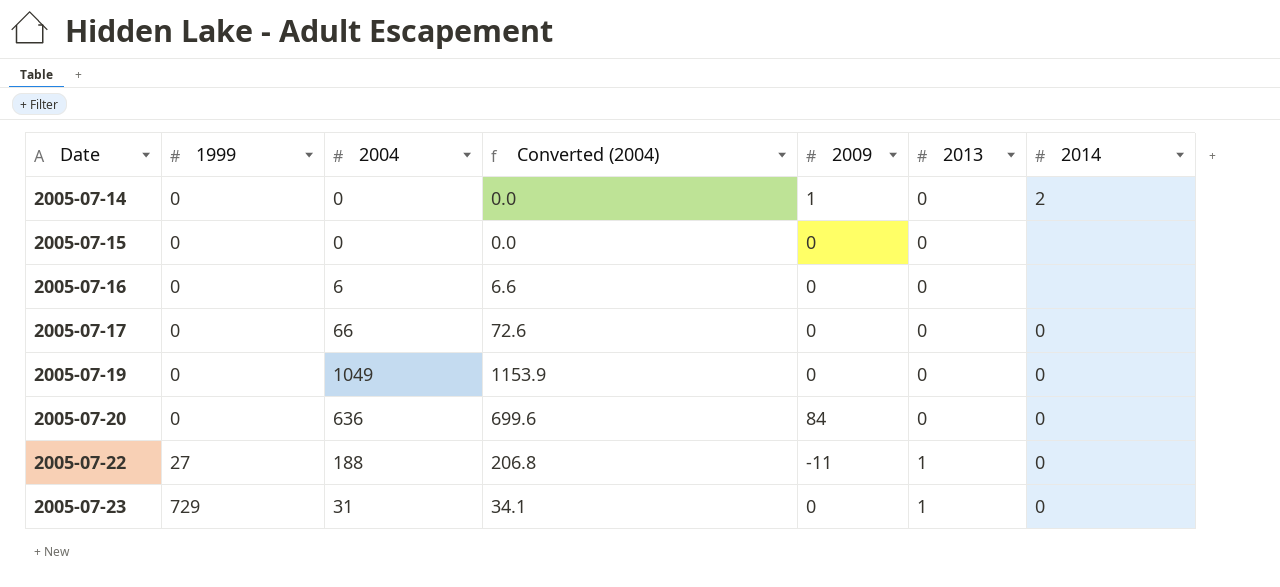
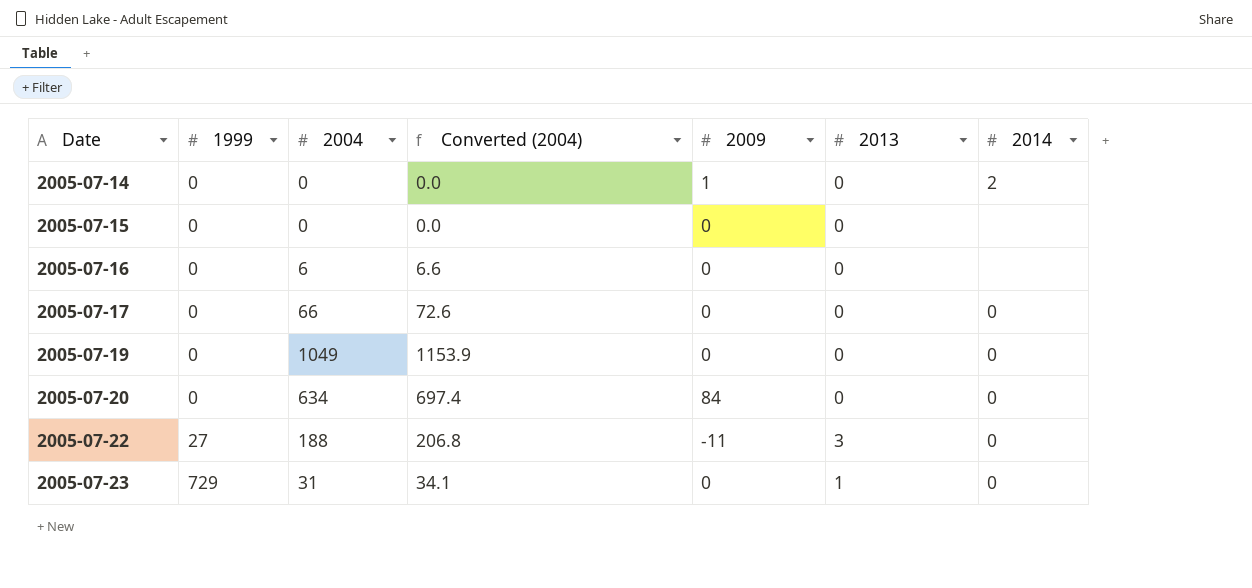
2005-07-20 | 2004: 636 -> 634
2005-07-20 | Converted (2004): 699.6 -> 697.4
2005-07-22 | 2013: 1 -> 3

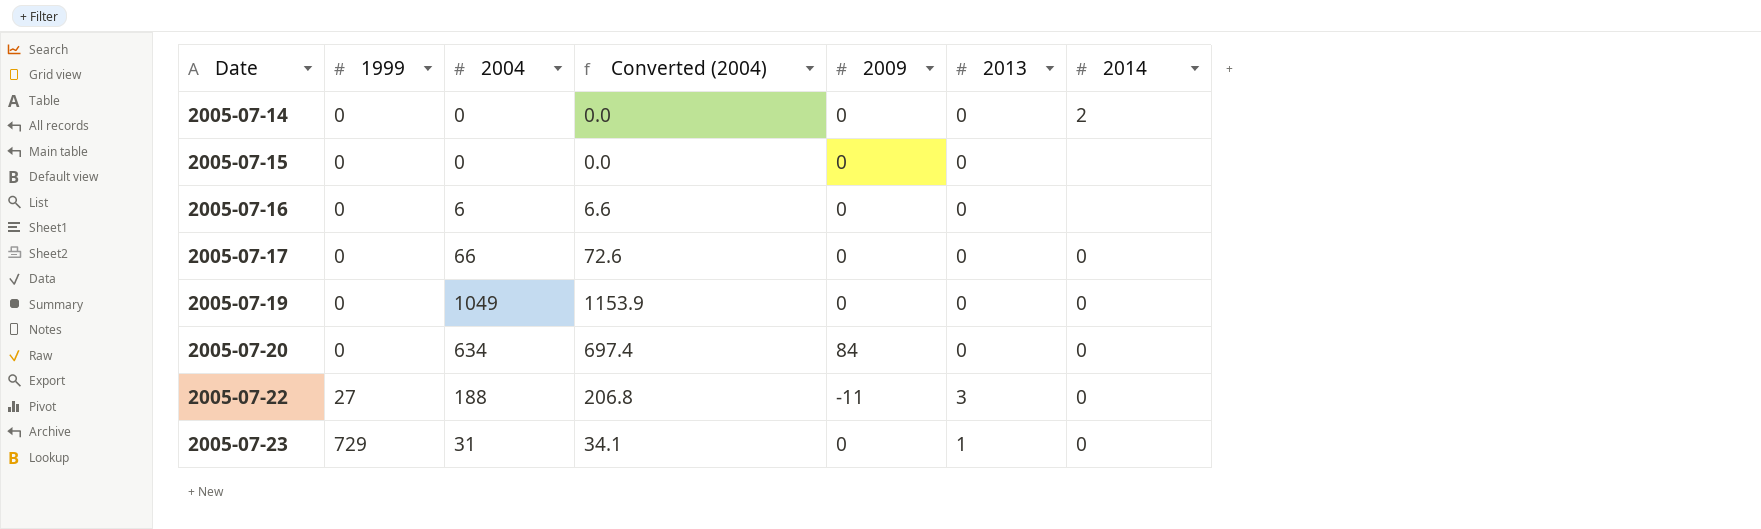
2005-07-14 | 2009: 1 -> 0

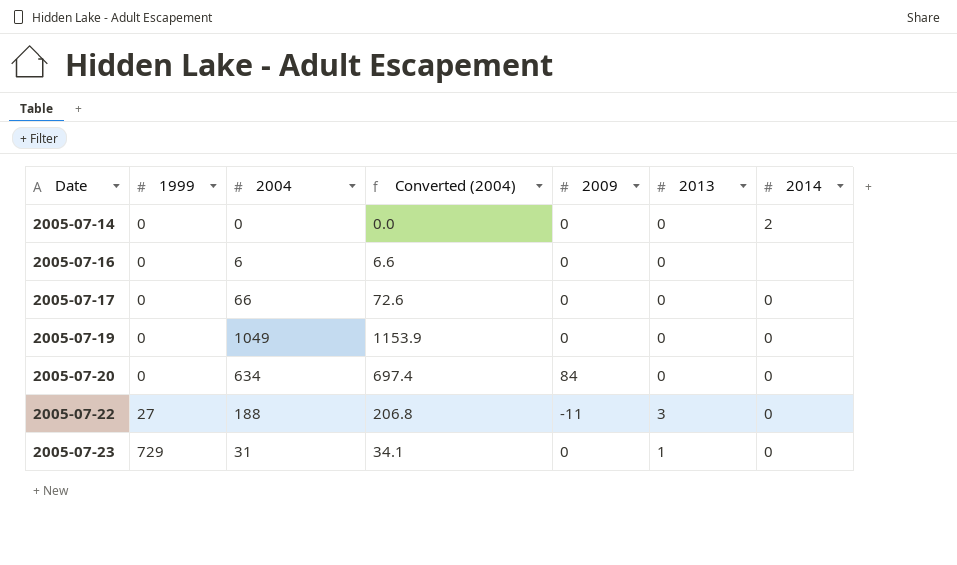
row 2005-07-15: 0 | 0 | 0.0 | 0 | 0 | none -> none

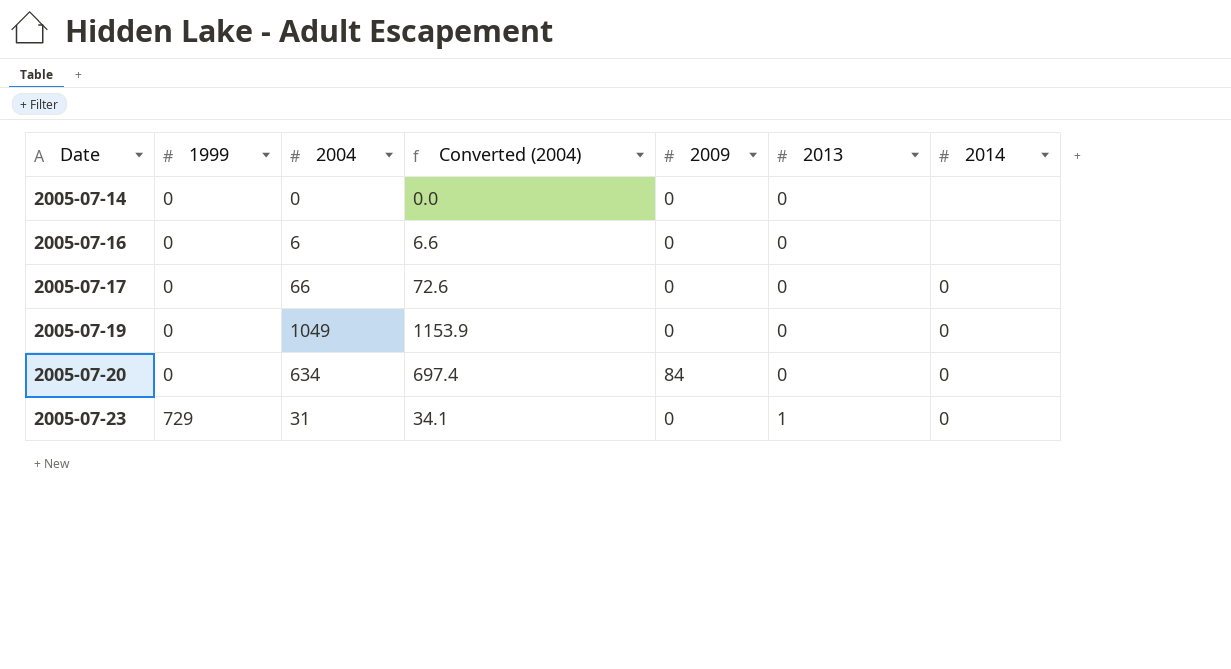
row 2005-07-22: 27 | 188 | 206.8 | -11 | 3 | 0 -> none
2005-07-14 | 2014: 2 -> none

